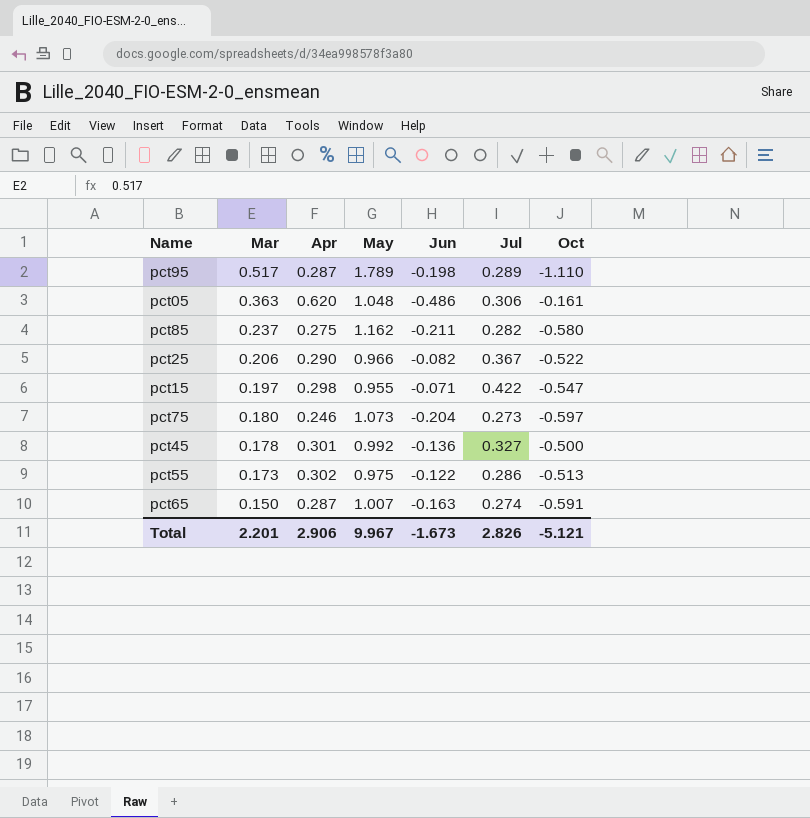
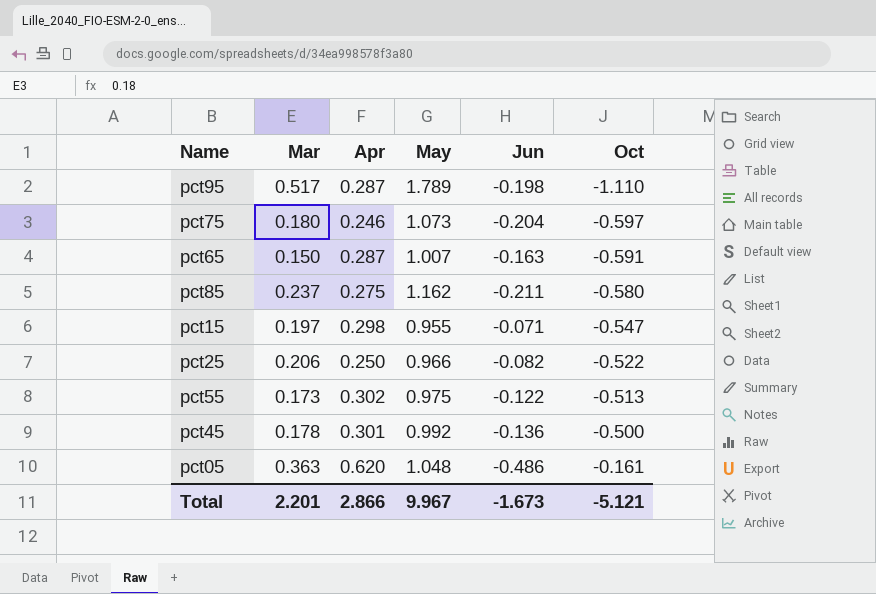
row order: Mar descending -> Oct ascending
column Jul | position: 6 -> none
pct25 | Apr: 0.290 -> 0.250
Total | Apr: 2.906 -> 2.866

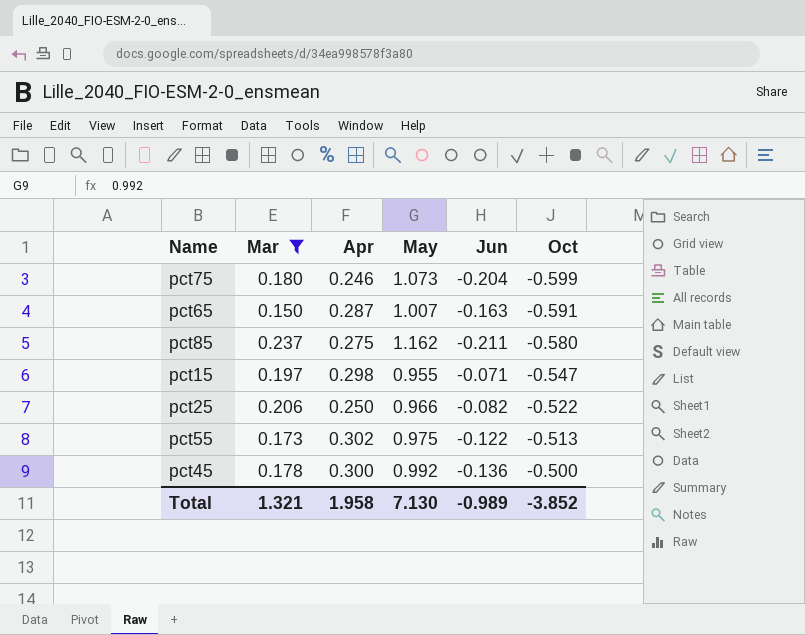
filter: none -> Mar <= 0.237
pct75 | Oct: -0.597 -> -0.599
pct45 | Apr: 0.301 -> 0.300
Total | Mar: 2.201 -> 1.321
Total | Apr: 2.866 -> 1.958
Total | May: 9.967 -> 7.130
Total | Jun: -1.673 -> -0.989
Total | Oct: -5.121 -> -3.852

